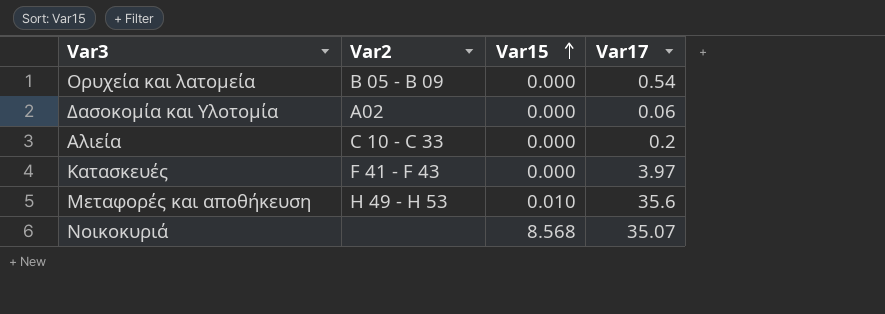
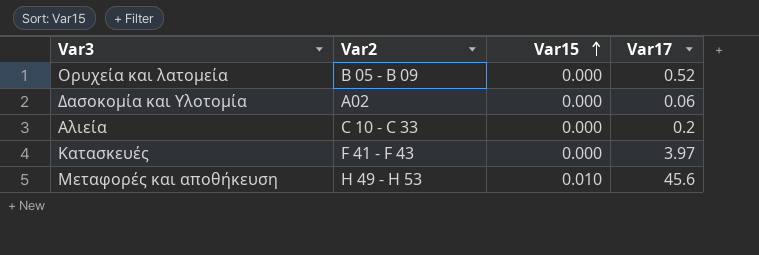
row Νοικοκυριά: none | 8.568 | 35.07 -> none
Ορυχεία και λατομεία | Var17: 0.54 -> 0.52
Μεταφορές και αποθήκευση | Var17: 35.6 -> 45.6

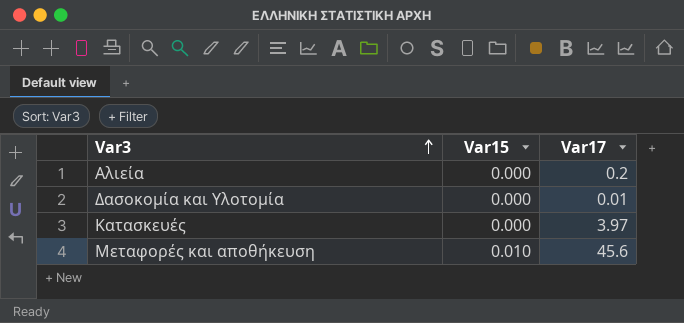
row order: Var15 ascending -> Var3 ascending
column Var2 | position: 2 -> none
row Ορυχεία και λατομεία: B 05 - B 09 | 0.000 | 0.52 -> none
Δασοκομία και Υλοτομία | Var17: 0.06 -> 0.01

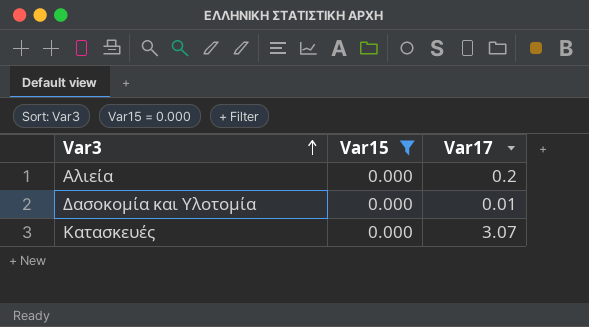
filter: none -> Var15 = 0.000
Κατασκευές | Var17: 3.97 -> 3.07

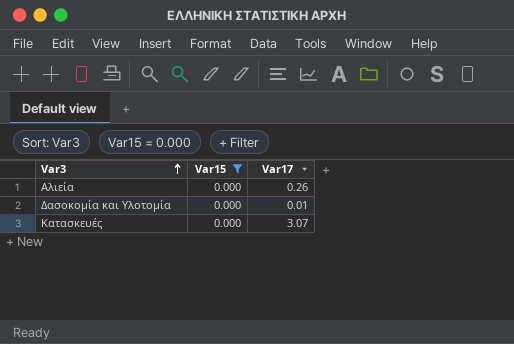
Αλιεία | Var17: 0.2 -> 0.26

